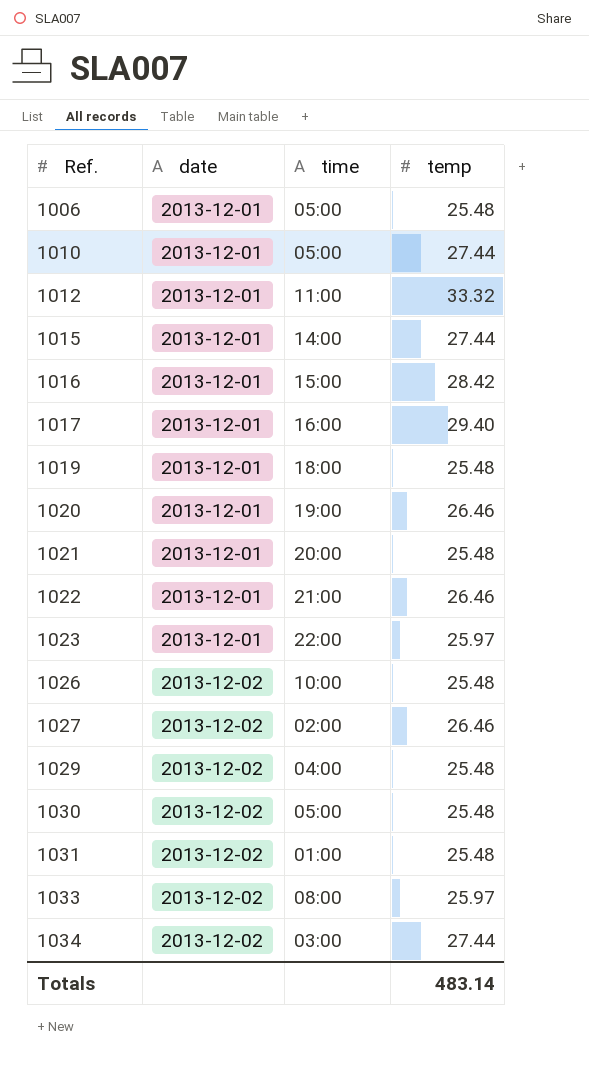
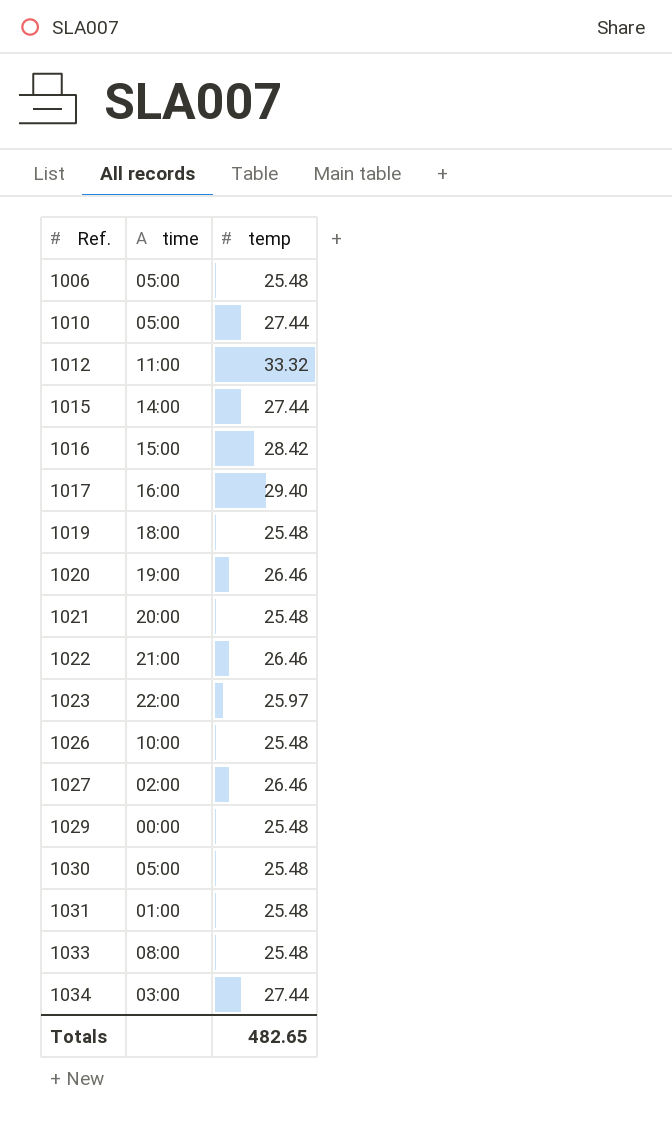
column date | position: 2 -> none
1029 | time: 04:00 -> 00:00
1033 | temp: 25.97 -> 25.48
Totals | temp: 483.14 -> 482.65

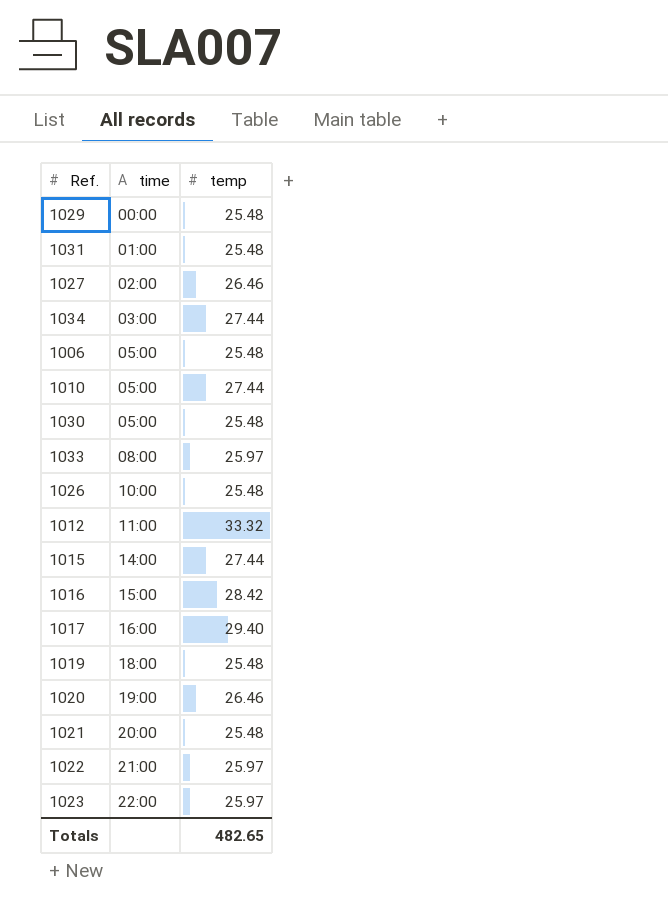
row order: Ref. ascending -> time ascending
1033 | temp: 25.48 -> 25.97
1022 | temp: 26.46 -> 25.97

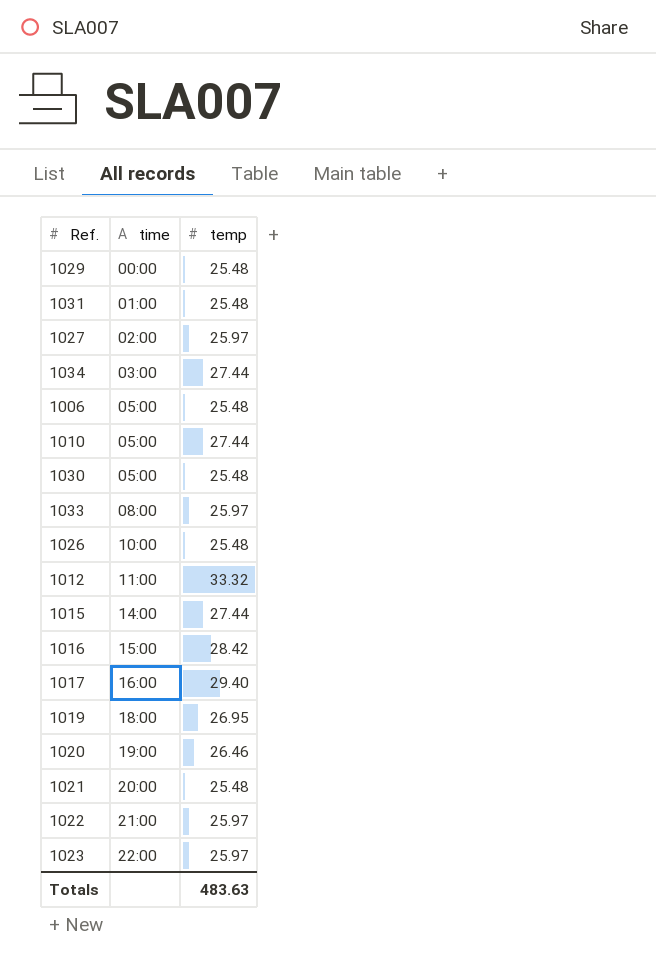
1027 | temp: 26.46 -> 25.97
1019 | temp: 25.48 -> 26.95
Totals | temp: 482.65 -> 483.63

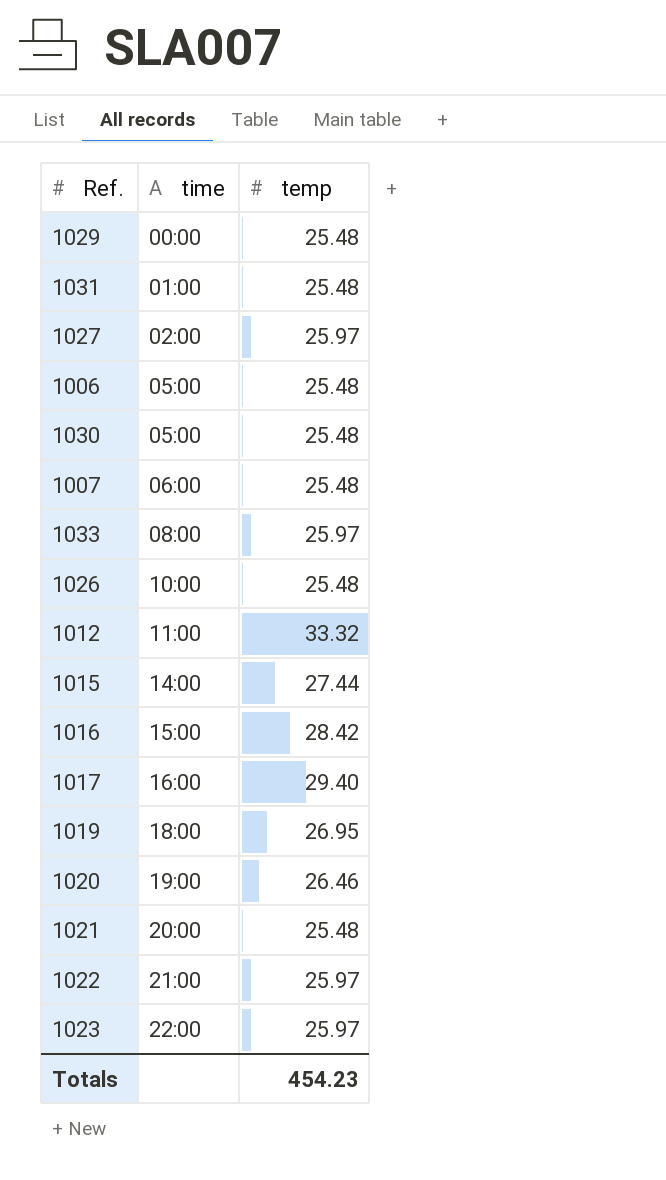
row 1034: 03:00 | 27.44 -> none
row 1010: 05:00 | 27.44 -> none
row 1007: none -> 06:00 | 25.48
Totals | temp: 483.63 -> 454.23

